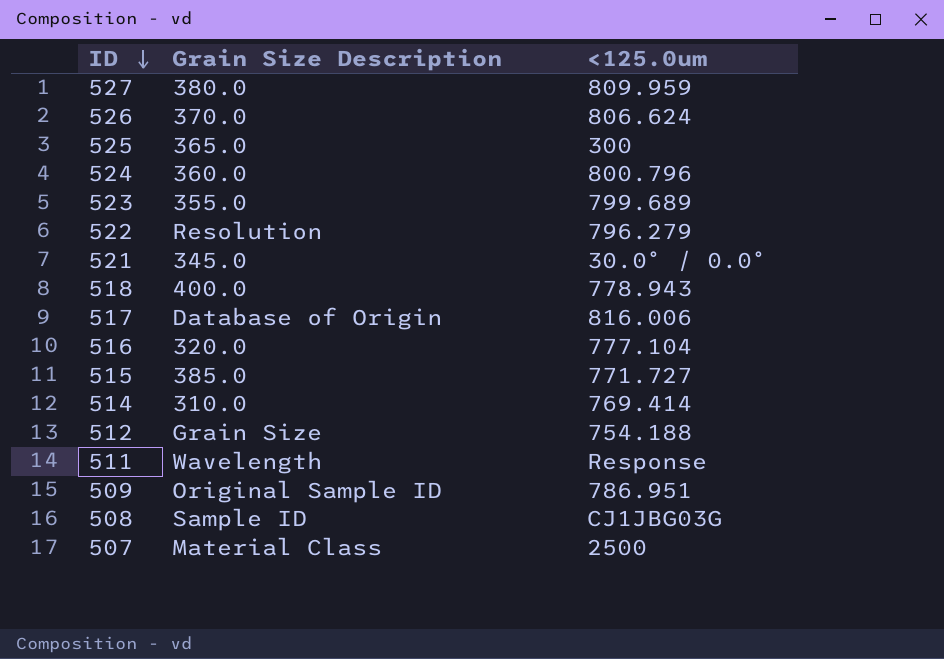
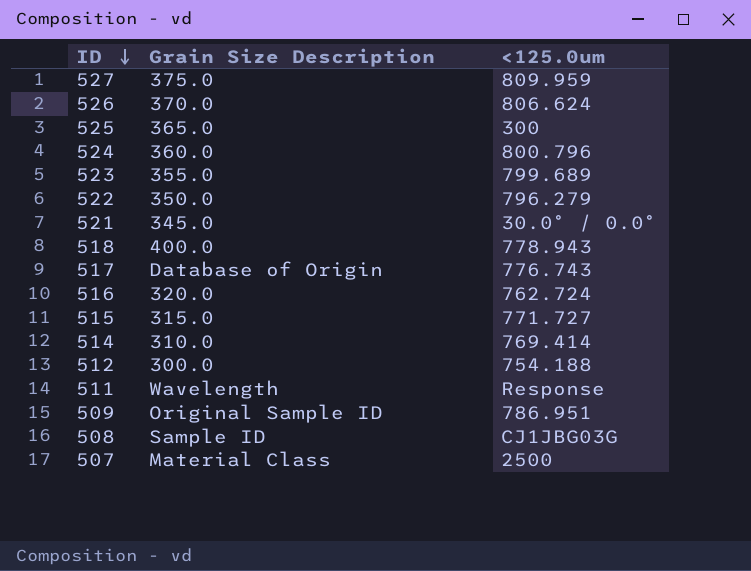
527 | Grain Size Description: 380.0 -> 375.0
522 | Grain Size Description: Resolution -> 350.0
517 | <125.0um: 816.006 -> 776.743
516 | <125.0um: 777.104 -> 762.724
515 | Grain Size Description: 385.0 -> 315.0
512 | Grain Size Description: Grain Size -> 300.0

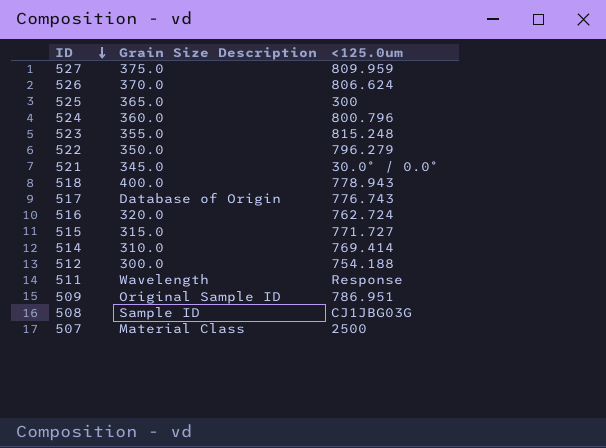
523 | <125.0um: 799.689 -> 815.248

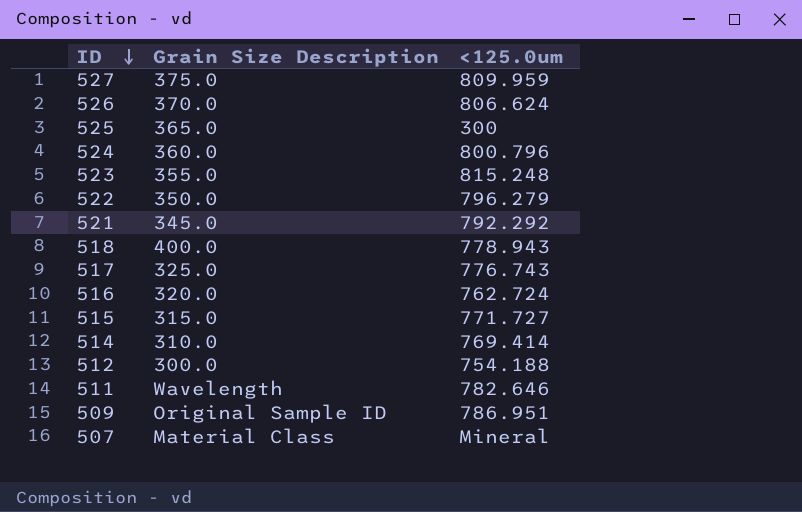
row 508: Sample ID | CJ1JBG03G -> none
521 | <125.0um: 30.0° / 0.0° -> 792.292
517 | Grain Size Description: Database of Origin -> 325.0
511 | <125.0um: Response -> 782.646
507 | <125.0um: 2500 -> Mineral

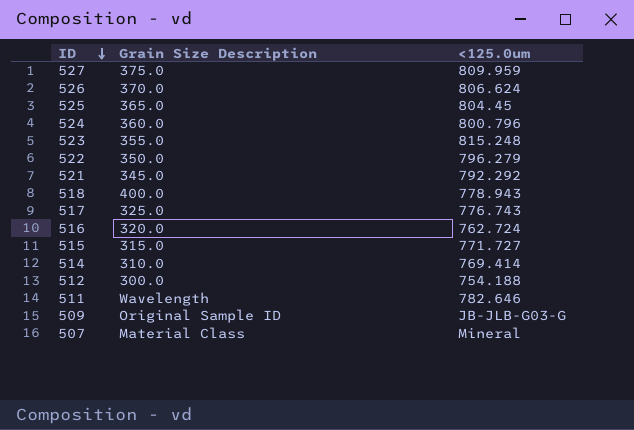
525 | <125.0um: 300 -> 804.45
509 | <125.0um: 786.951 -> JB-JLB-G03-G

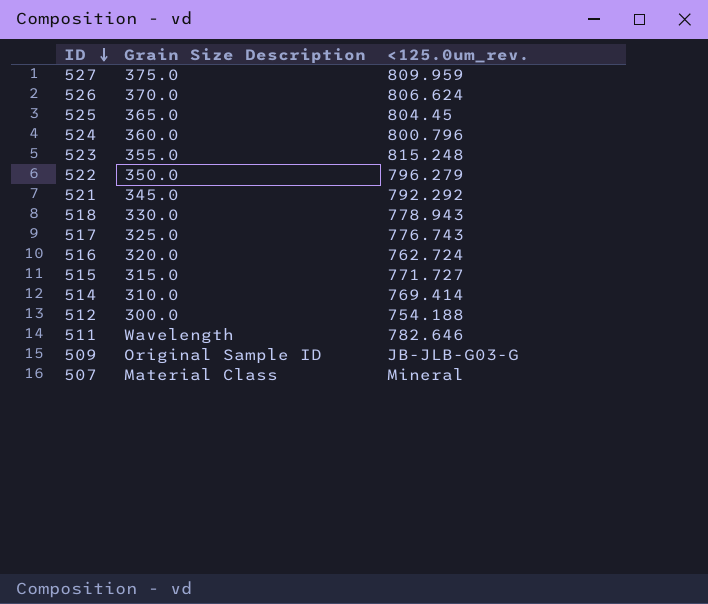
column name: <125.0um -> <125.0um_rev.
518 | Grain Size Description: 400.0 -> 330.0

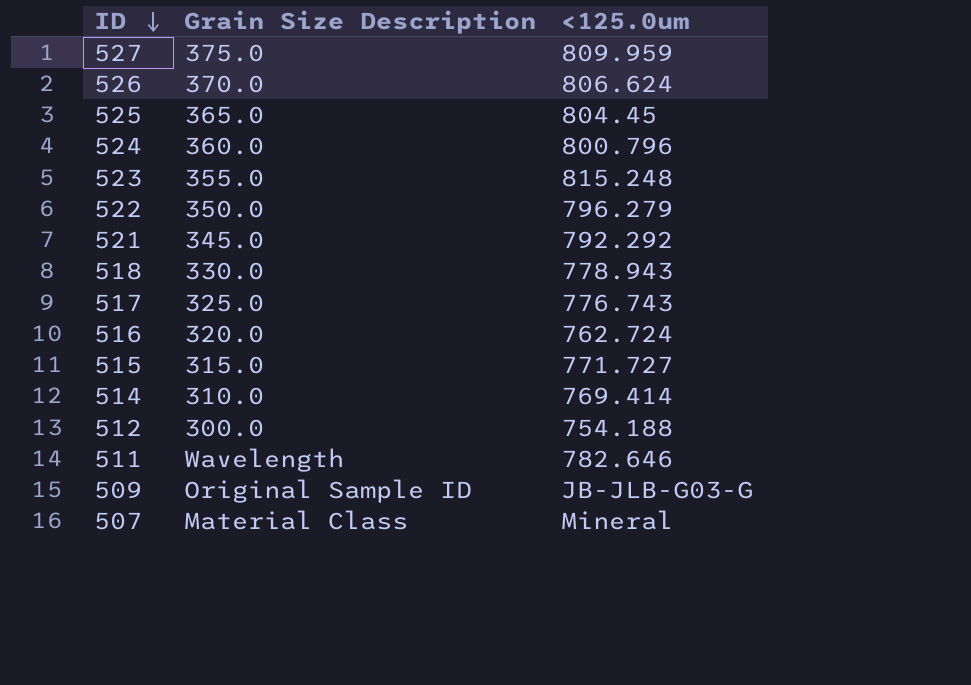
column name: <125.0um_rev. -> <125.0um

